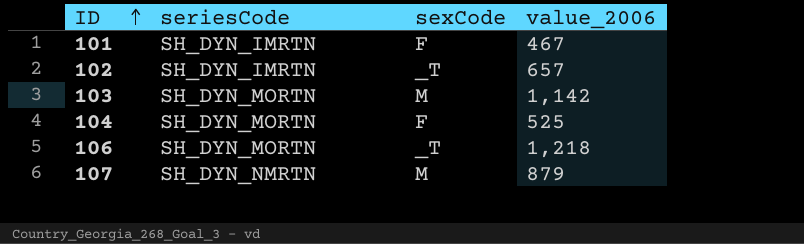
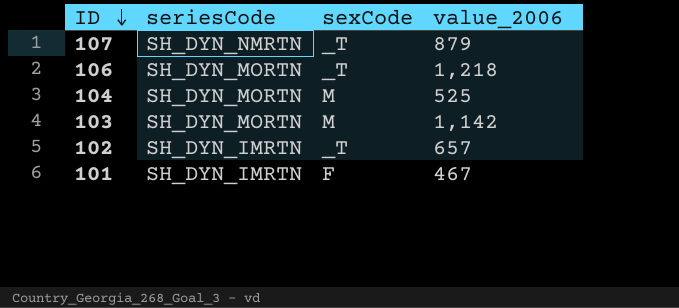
row order: ID ascending -> ID descending
107 | sexCode: M -> _T
104 | sexCode: F -> M

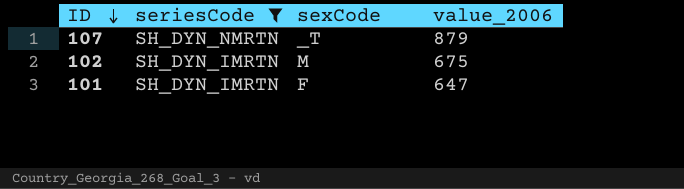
filter: none -> seriesCode != SH_DYN_MORTN
102 | sexCode: _T -> M
102 | value_2006: 657 -> 675
101 | value_2006: 467 -> 647

